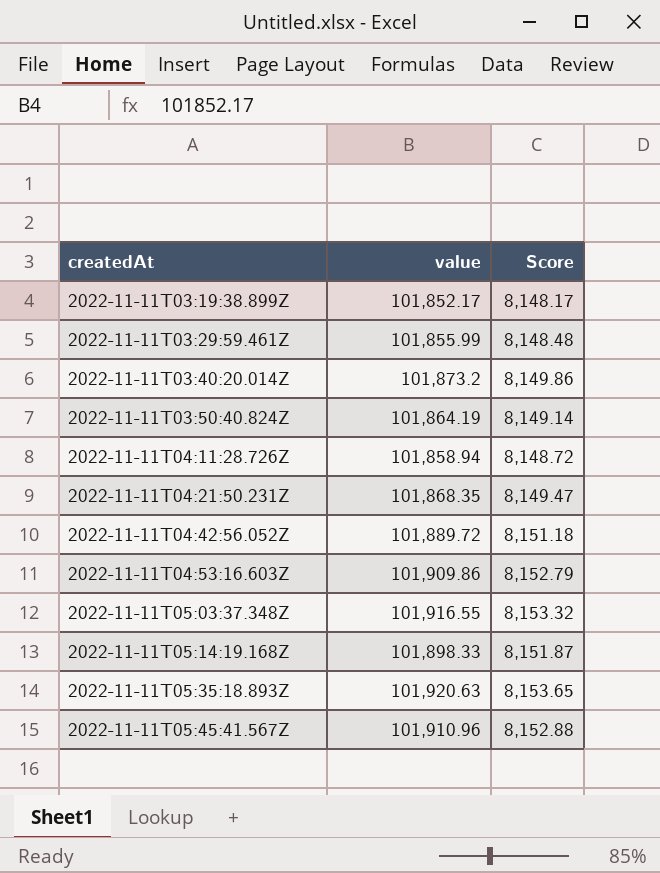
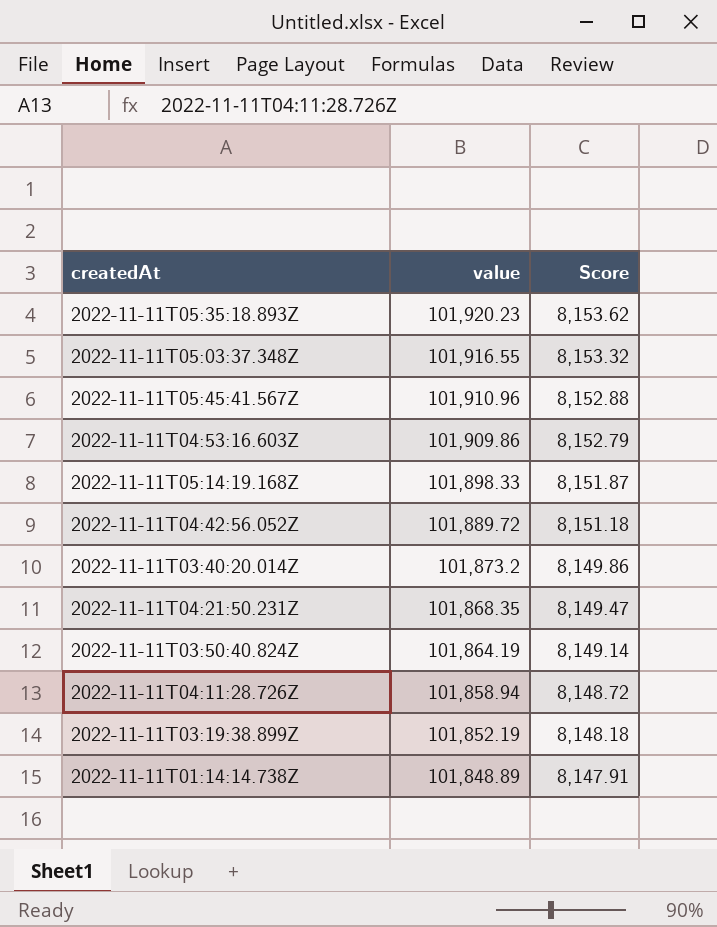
row order: createdAt ascending -> value descending
row 2022-11-11T03:29:59.461Z: 101,855.99 | 8,148.48 -> none
2022-11-11T05:35:18.893Z | value: 101,920.63 -> 101,920.23
2022-11-11T05:35:18.893Z | Score: 8,153.65 -> 8,153.62
2022-11-11T03:19:38.899Z | value: 101,852.17 -> 101,852.19
2022-11-11T03:19:38.899Z | Score: 8,148.17 -> 8,148.18
row 2022-11-11T01:14:14.738Z: none -> 101,848.89 | 8,147.91

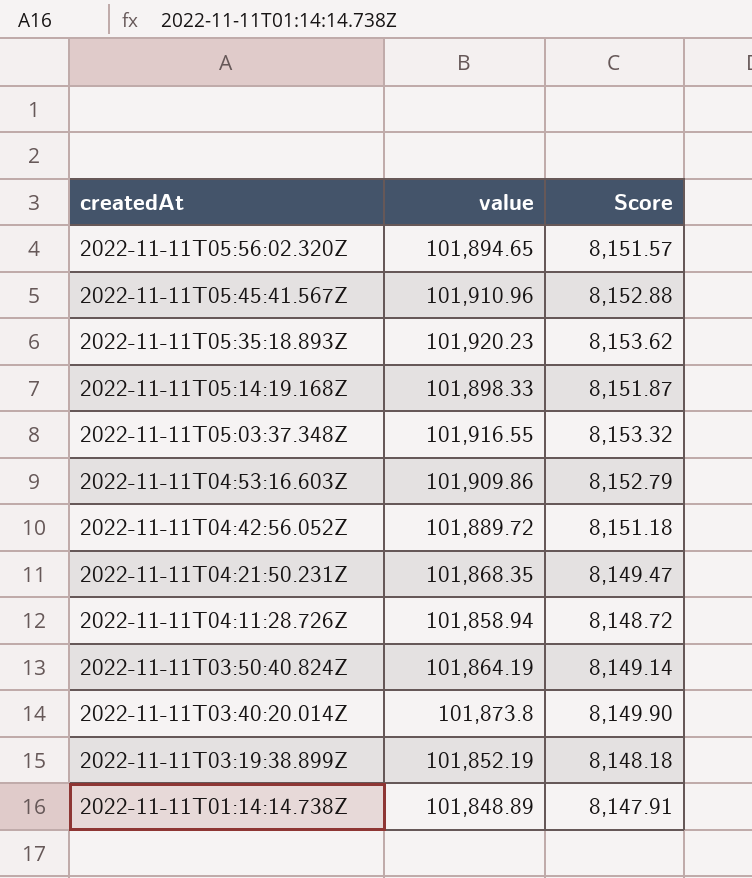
row order: value descending -> createdAt descending
row 2022-11-11T05:56:02.320Z: none -> 101,894.65 | 8,151.57
2022-11-11T03:40:20.014Z | value: 101,873.2 -> 101,873.8
2022-11-11T03:40:20.014Z | Score: 8,149.86 -> 8,149.90

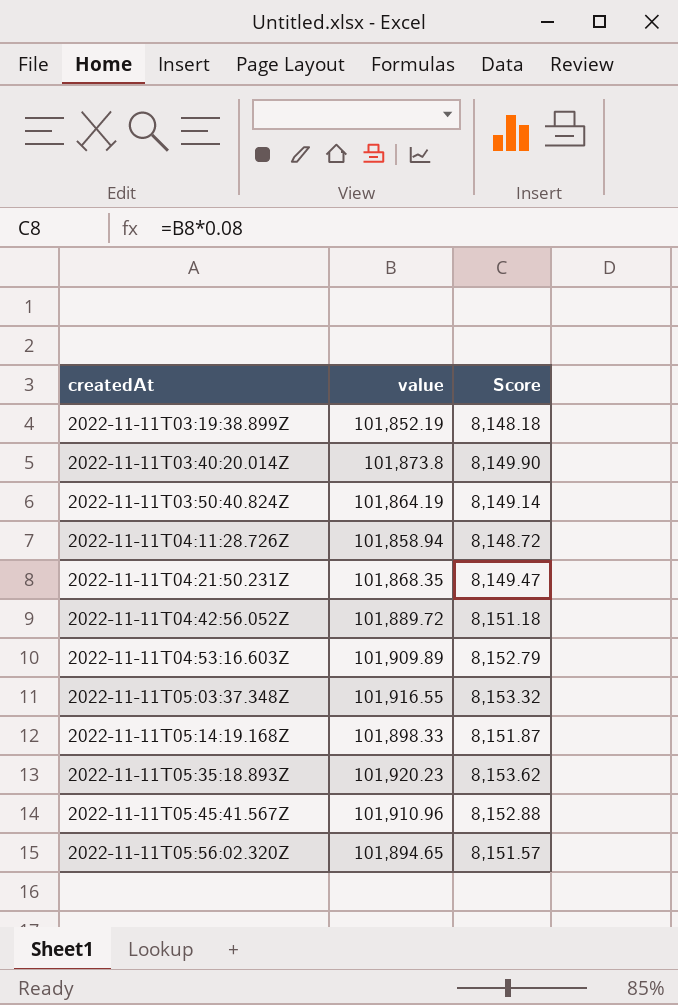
row order: createdAt descending -> createdAt ascending
row 2022-11-11T01:14:14.738Z: 101,848.89 | 8,147.91 -> none
2022-11-11T04:53:16.603Z | value: 101,909.86 -> 101,909.89

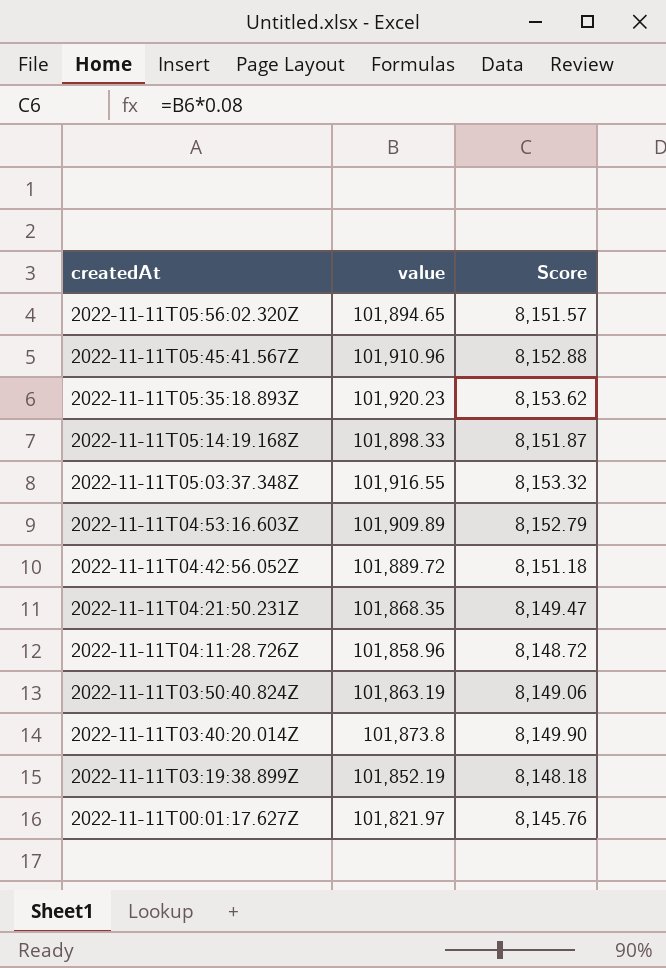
row order: createdAt ascending -> createdAt descending
2022-11-11T04:11:28.726Z | value: 101,858.94 -> 101,858.96
2022-11-11T03:50:40.824Z | value: 101,864.19 -> 101,863.19
2022-11-11T03:50:40.824Z | Score: 8,149.14 -> 8,149.06
row 2022-11-11T00:01:17.627Z: none -> 101,821.97 | 8,145.76

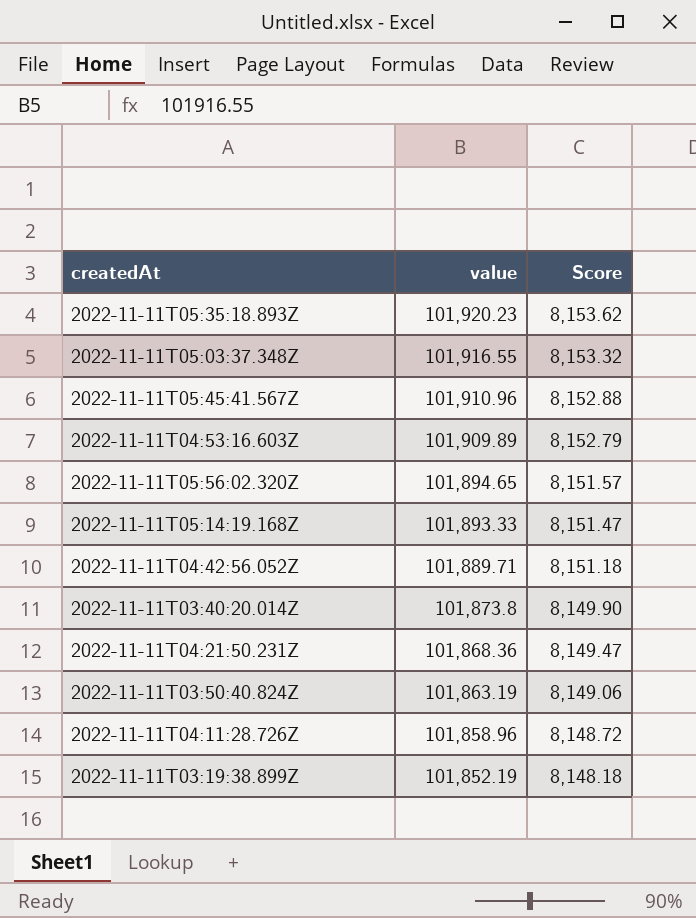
row order: createdAt descending -> value descending
row 2022-11-11T00:01:17.627Z: 101,821.97 | 8,145.76 -> none
2022-11-11T05:14:19.168Z | value: 101,898.33 -> 101,893.33
2022-11-11T05:14:19.168Z | Score: 8,151.87 -> 8,151.47
2022-11-11T04:42:56.052Z | value: 101,889.72 -> 101,889.71
2022-11-11T04:21:50.231Z | value: 101,868.35 -> 101,868.36

